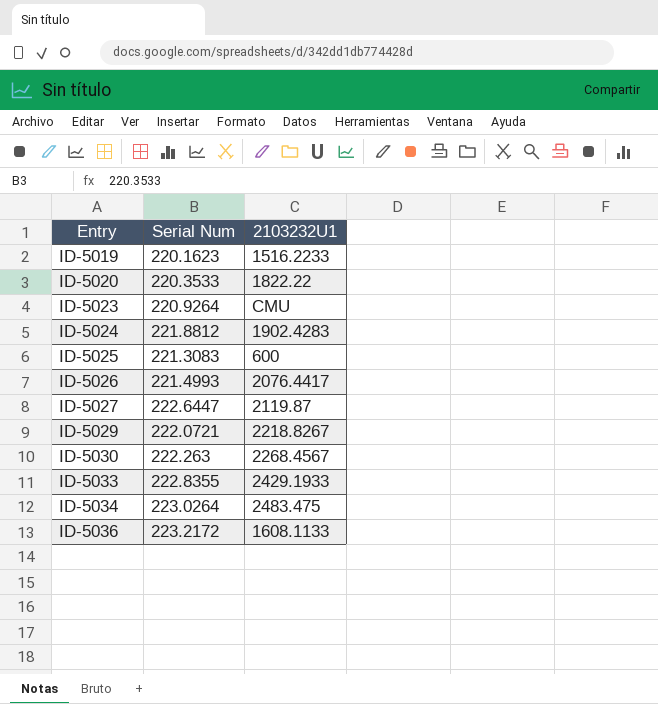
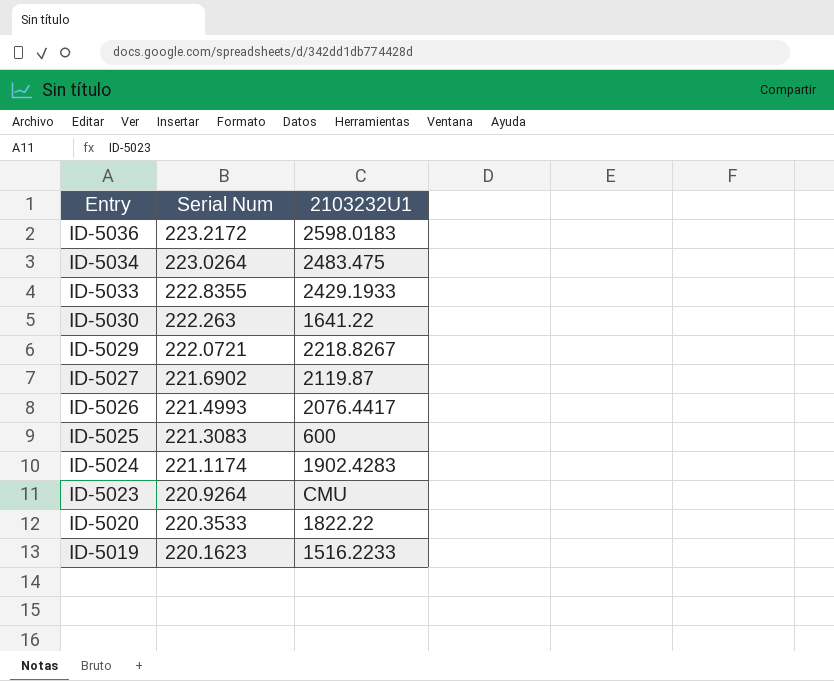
row order: Entry ascending -> Entry descending
ID-5036 | 2103232U1: 1608.1133 -> 2598.0183
ID-5030 | 2103232U1: 2268.4567 -> 1641.22
ID-5027 | Serial Num: 222.6447 -> 221.6902
ID-5024 | Serial Num: 221.8812 -> 221.1174

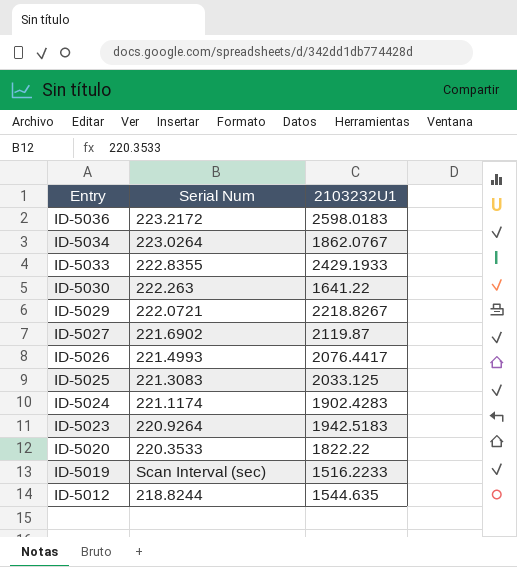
ID-5034 | 2103232U1: 2483.475 -> 1862.0767
ID-5025 | 2103232U1: 600 -> 2033.125
ID-5023 | 2103232U1: CMU -> 1942.5183
ID-5019 | Serial Num: 220.1623 -> Scan Interval (sec)
row ID-5012: none -> 218.8244 | 1544.635

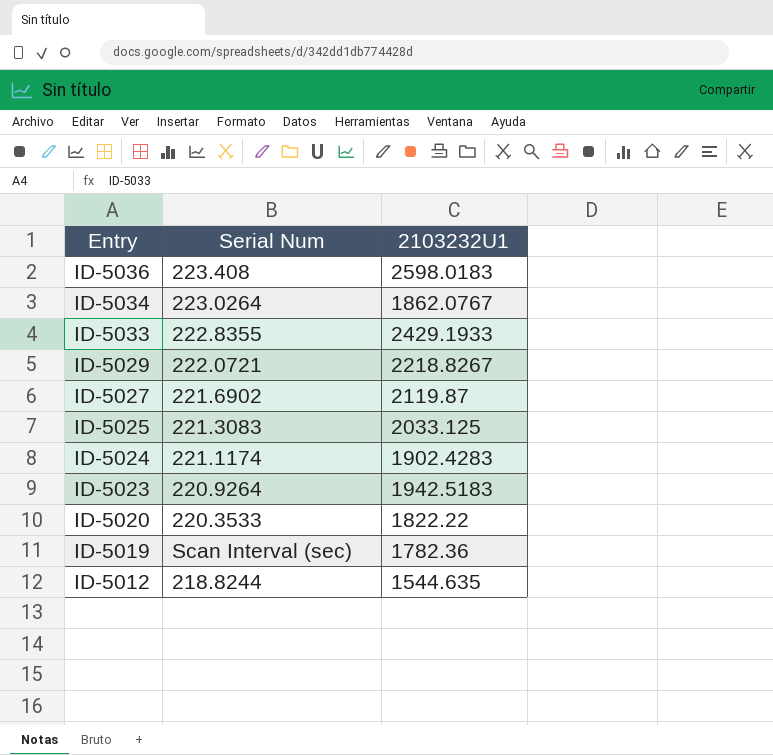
row ID-5030: 222.263 | 1641.22 -> none
row ID-5026: 221.4993 | 2076.4417 -> none
ID-5036 | Serial Num: 223.2172 -> 223.408
ID-5019 | 2103232U1: 1516.2233 -> 1782.36

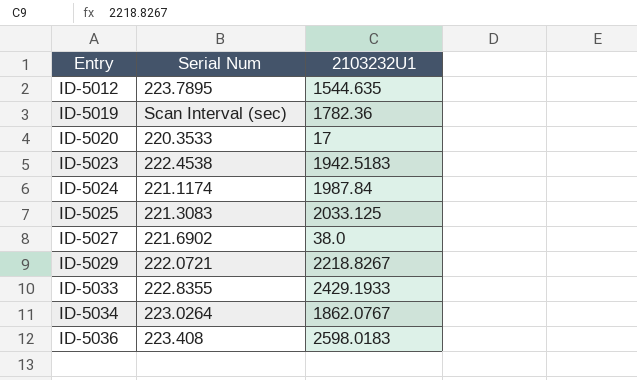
row order: Entry descending -> Entry ascending
ID-5012 | Serial Num: 218.8244 -> 223.7895
ID-5020 | 2103232U1: 1822.22 -> 17
ID-5023 | Serial Num: 220.9264 -> 222.4538
ID-5024 | 2103232U1: 1902.4283 -> 1987.84
ID-5027 | 2103232U1: 2119.87 -> 38.0

